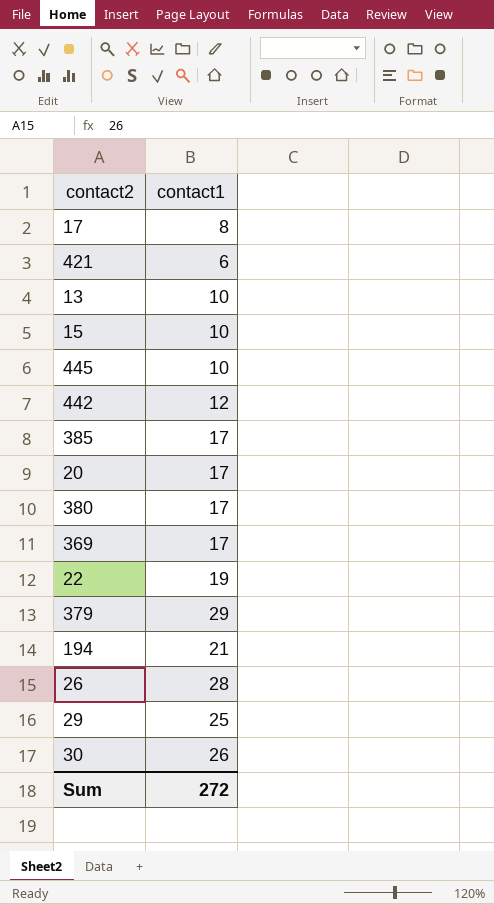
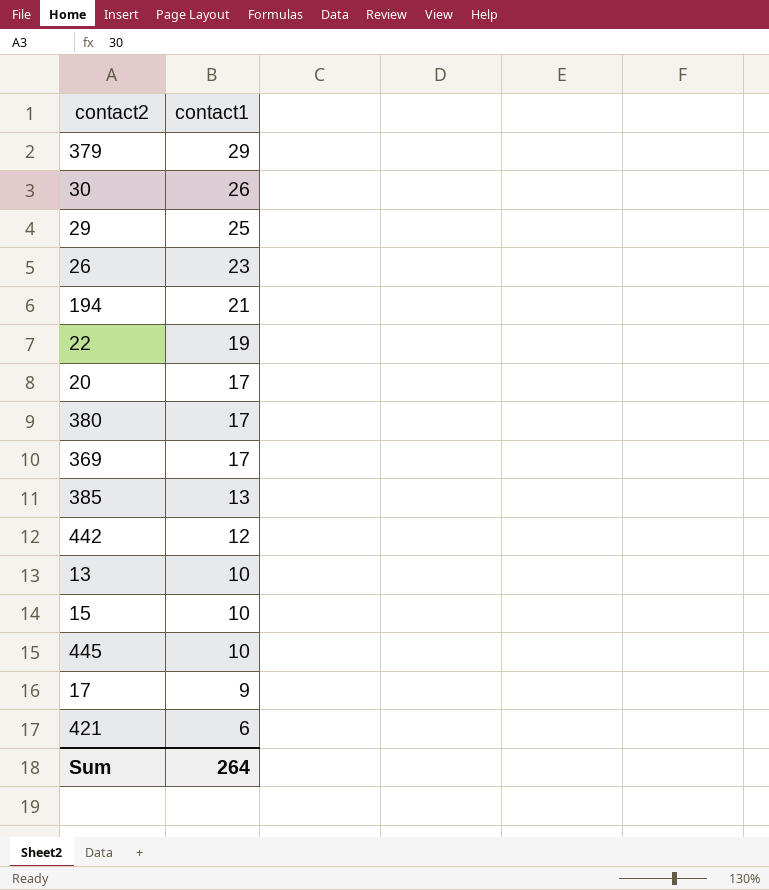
row order: none -> contact1 descending
26 | contact1: 28 -> 23
385 | contact1: 17 -> 13
17 | contact1: 8 -> 9
Sum | contact1: 272 -> 264

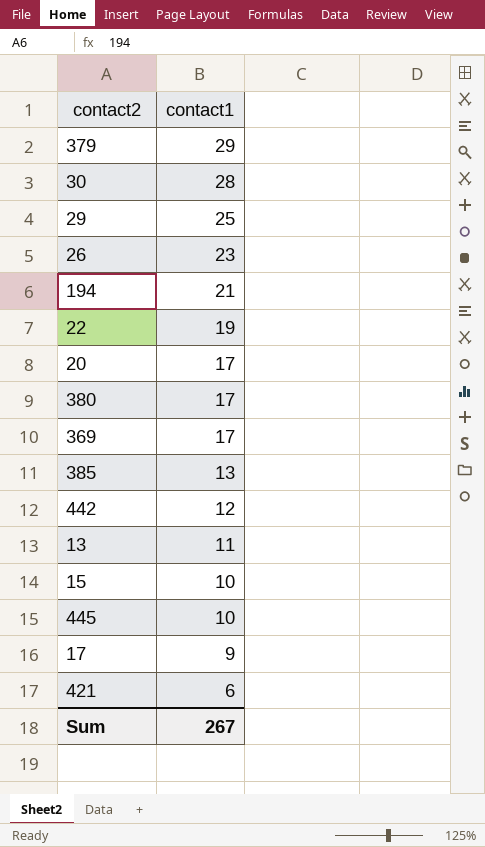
30 | contact1: 26 -> 28
13 | contact1: 10 -> 11
Sum | contact1: 264 -> 267

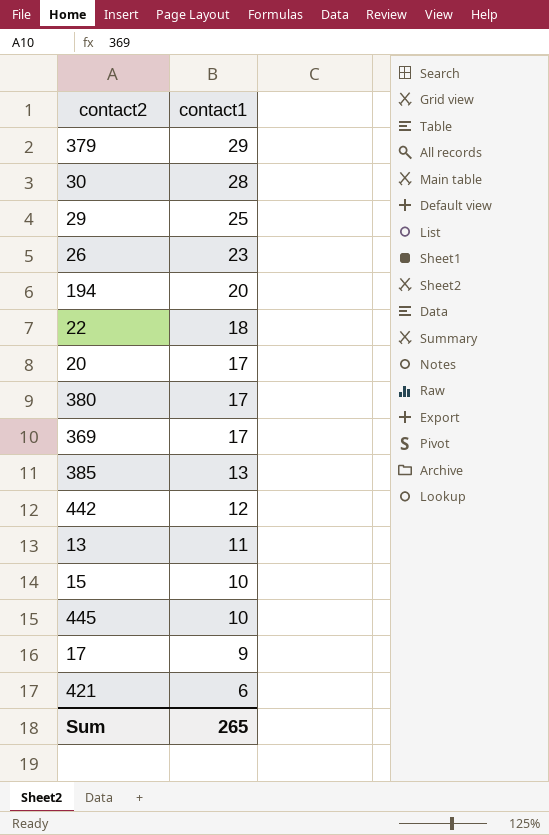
194 | contact1: 21 -> 20
22 | contact1: 19 -> 18
Sum | contact1: 267 -> 265

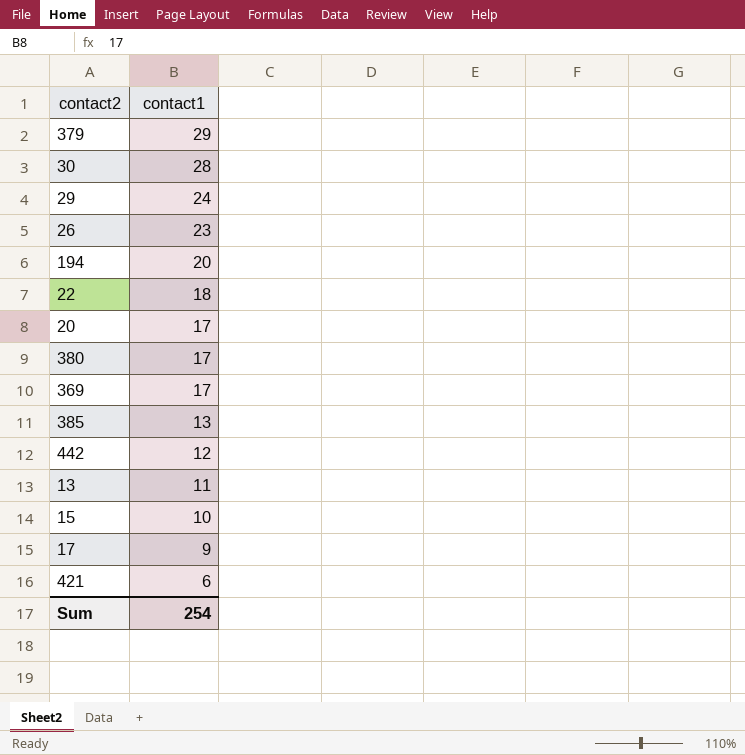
row 445: 10 -> none
29 | contact1: 25 -> 24
Sum | contact1: 265 -> 254

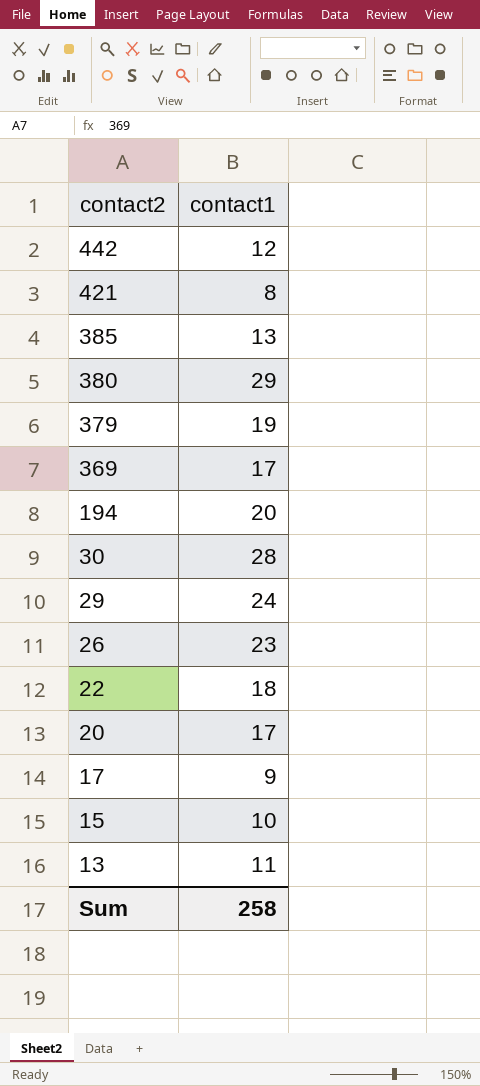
row order: contact1 descending -> contact2 descending
421 | contact1: 6 -> 8
380 | contact1: 17 -> 29
379 | contact1: 29 -> 19
Sum | contact1: 254 -> 258

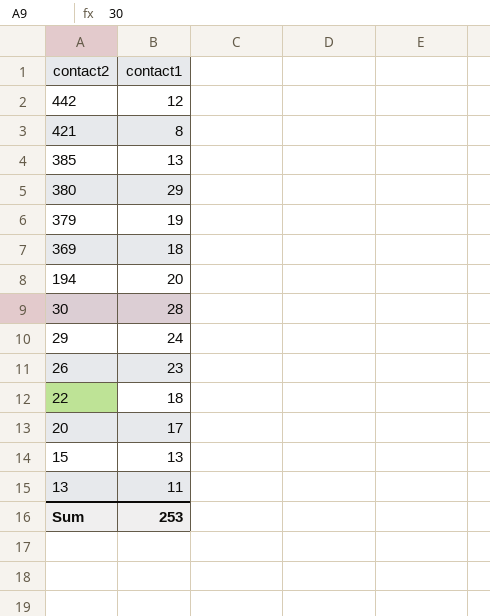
row 17: 9 -> none
369 | contact1: 17 -> 18
15 | contact1: 10 -> 13
Sum | contact1: 258 -> 253

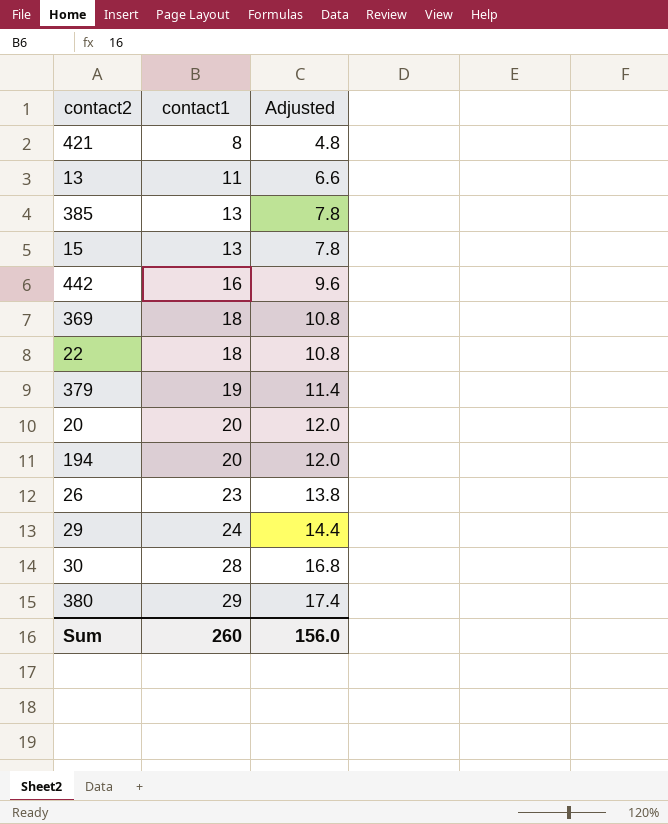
row order: contact2 descending -> contact1 ascending
column Adjusted | formula: none -> [contact1] * 0.6
442 | contact1: 12 -> 16
20 | contact1: 17 -> 20
Sum | contact1: 253 -> 260

